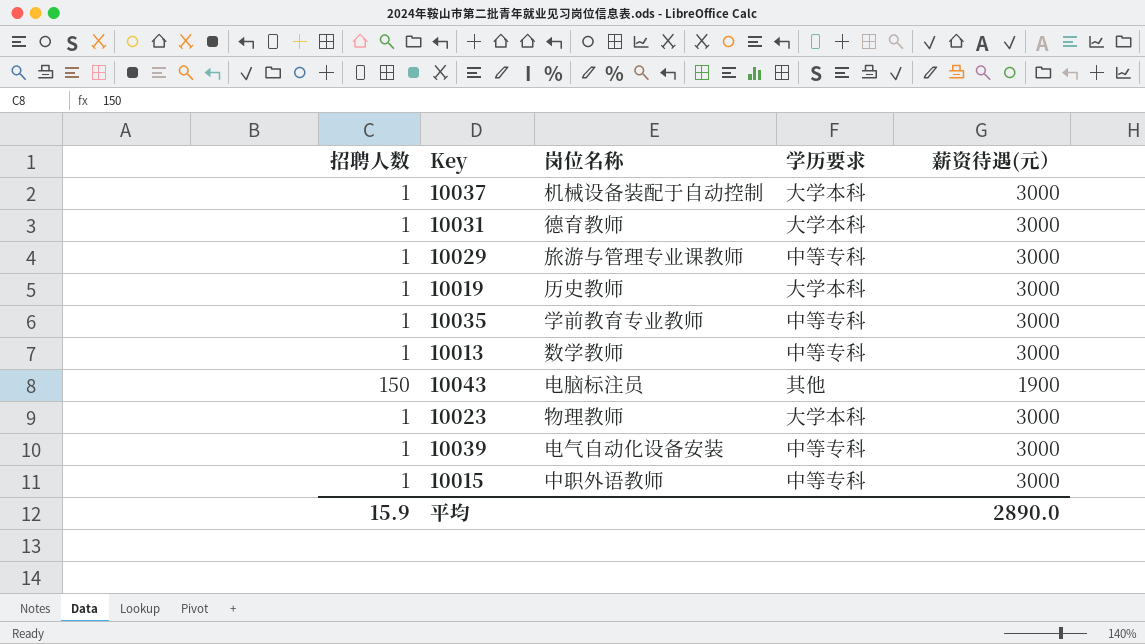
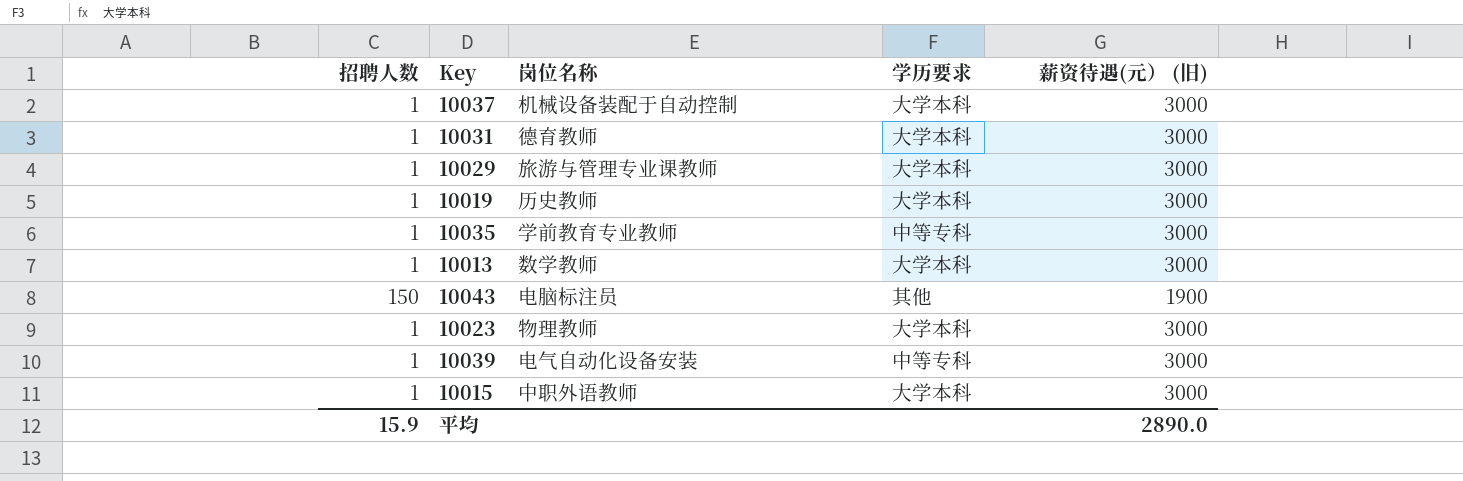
column name: 薪资待遇(元） -> 薪资待遇(元） (旧)
10029 | 学历要求: 中等专科 -> 大学本科
10013 | 学历要求: 中等专科 -> 大学本科
10015 | 学历要求: 中等专科 -> 大学本科

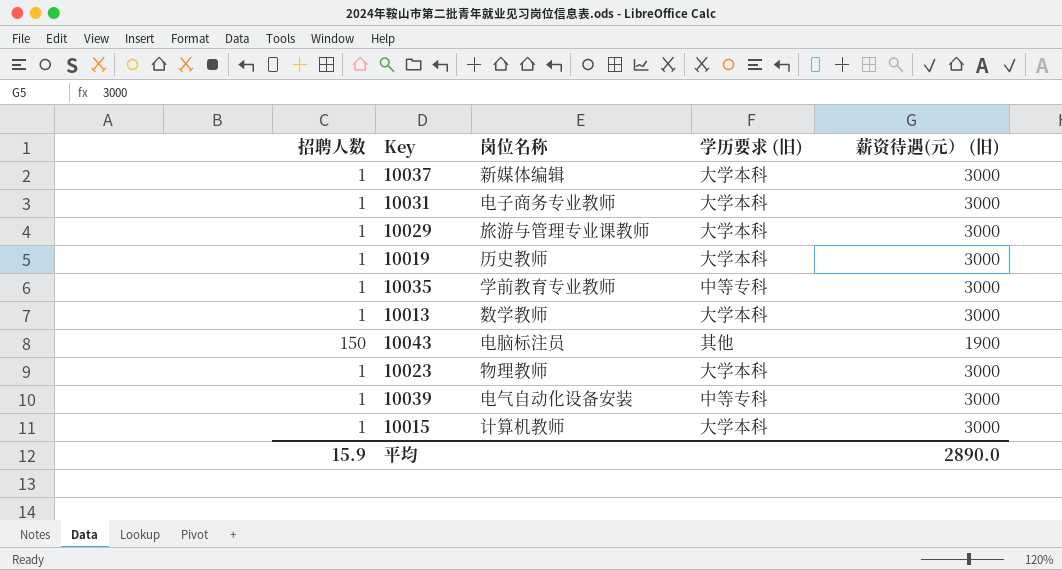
column name: 学历要求 -> 学历要求 (旧)
10037 | 岗位名称: 机械设备装配于自动控制 -> 新媒体编辑
10031 | 岗位名称: 德育教师 -> 电子商务专业教师
10015 | 岗位名称: 中职外语教师 -> 计算机教师

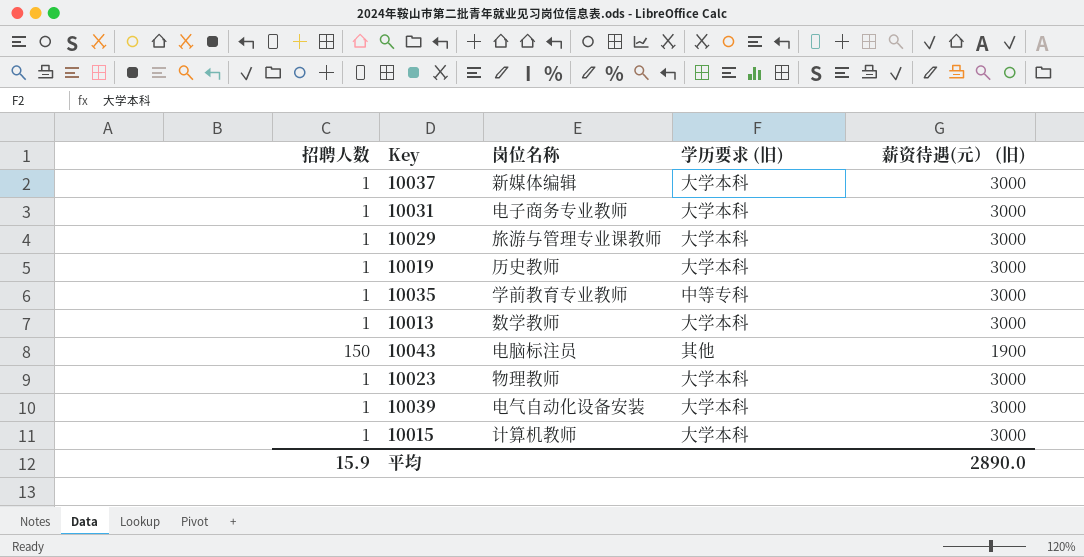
10039 | 学历要求 (旧): 中等专科 -> 大学本科

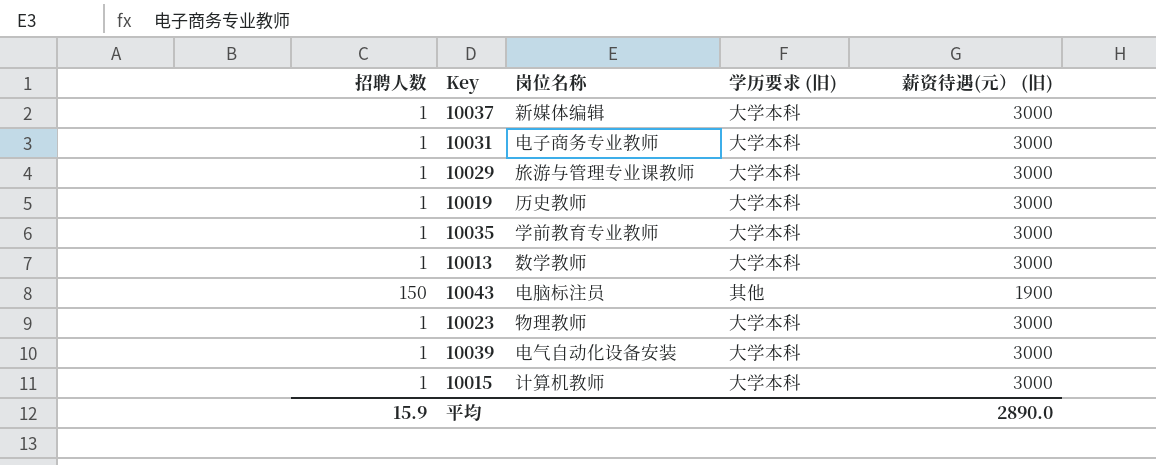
10035 | 学历要求 (旧): 中等专科 -> 大学本科

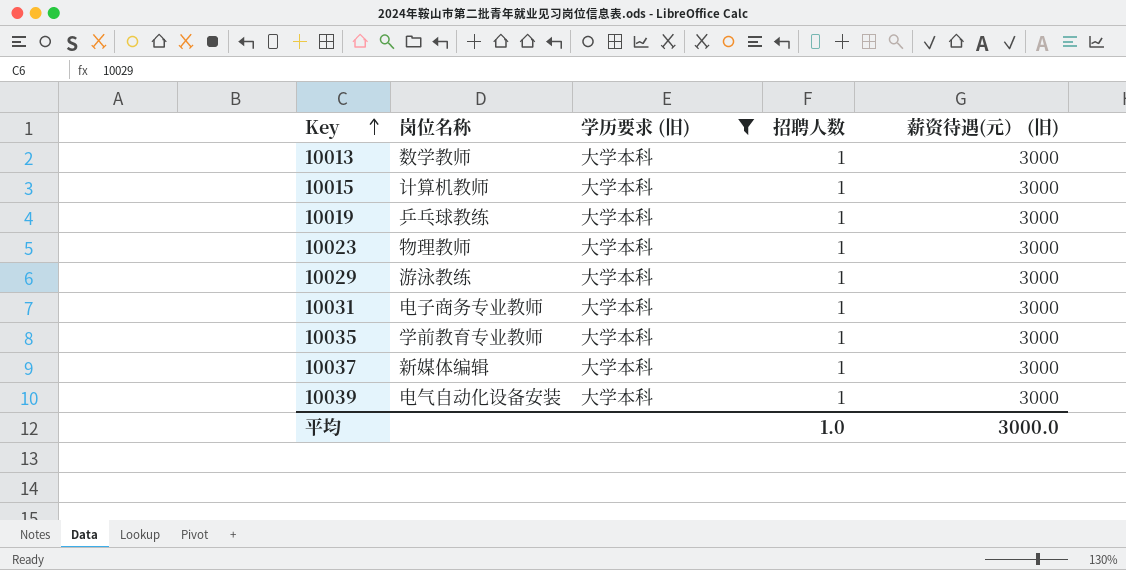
filter: none -> 学历要求 (旧) = 大学本科
row order: none -> Key ascending
column 招聘人数 | position: 1 -> 4
10019 | 岗位名称: 历史教师 -> 乒乓球教练
10029 | 岗位名称: 旅游与管理专业课教师 -> 游泳教练
平均 | 招聘人数: 15.9 -> 1.0
平均 | 薪资待遇(元） (旧): 2890.0 -> 3000.0

